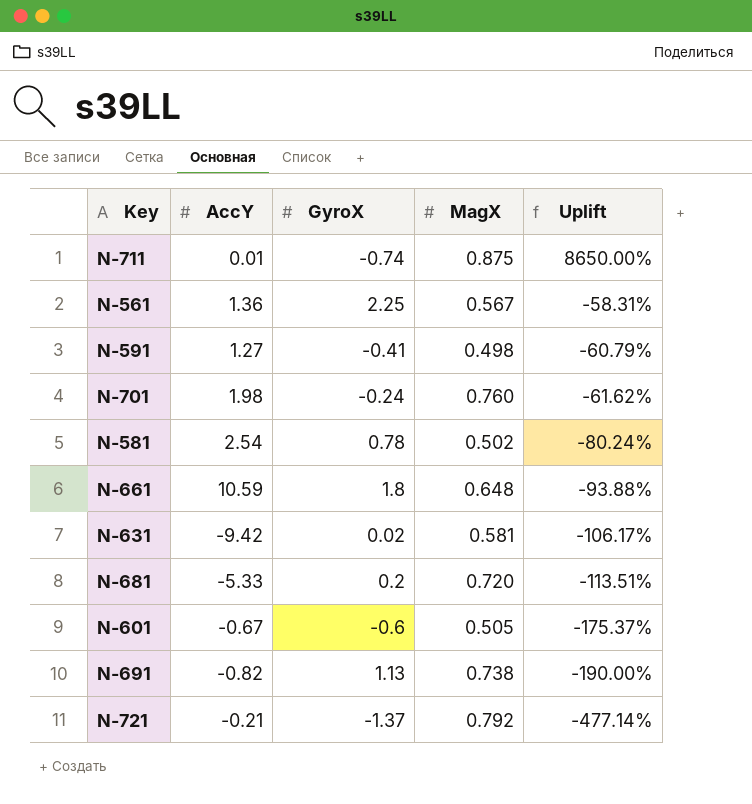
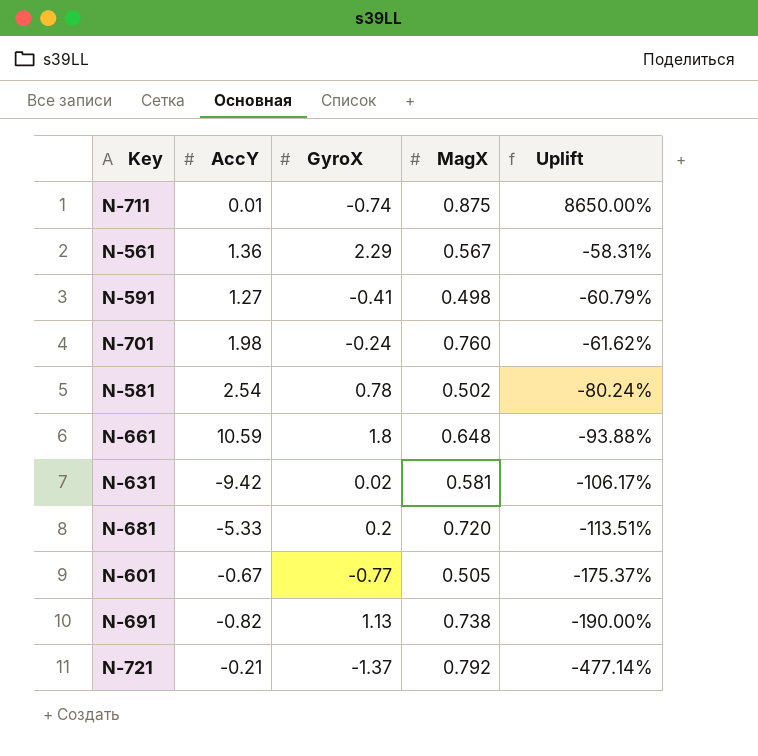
N-561 | GyroX: 2.25 -> 2.29
N-601 | GyroX: -0.6 -> -0.77

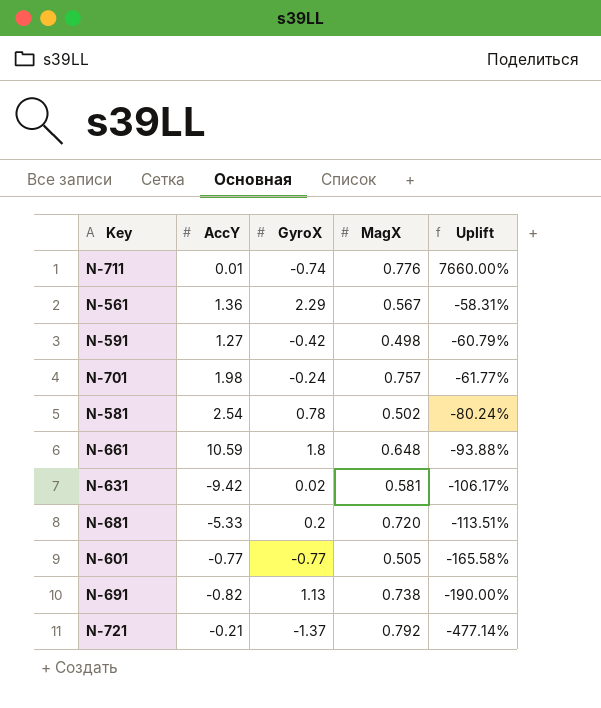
N-711 | MagX: 0.875 -> 0.776
N-711 | Uplift: 8650.00% -> 7660.00%
N-591 | GyroX: -0.41 -> -0.42
N-701 | MagX: 0.760 -> 0.757
N-701 | Uplift: -61.62% -> -61.77%
N-601 | AccY: -0.67 -> -0.77
N-601 | Uplift: -175.37% -> -165.58%

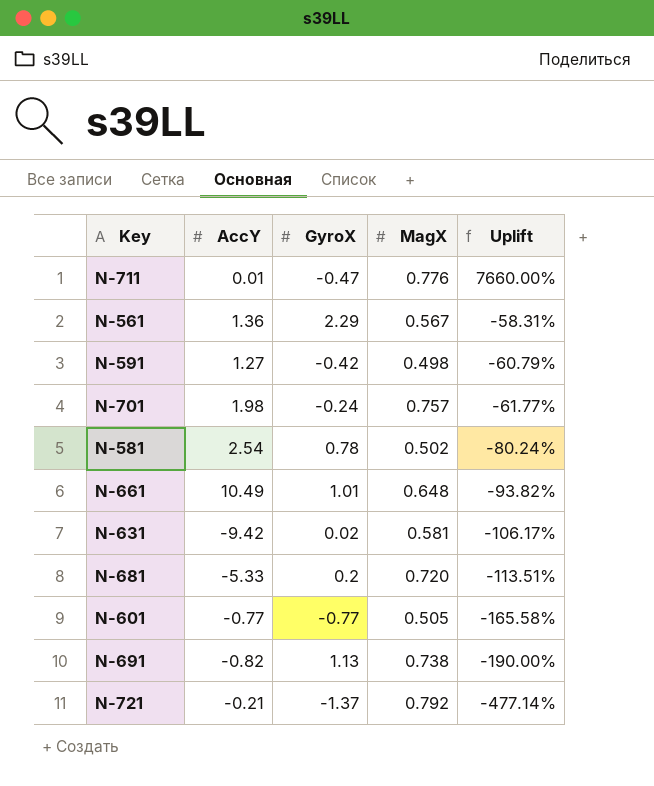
N-711 | GyroX: -0.74 -> -0.47
N-661 | AccY: 10.59 -> 10.49
N-661 | GyroX: 1.8 -> 1.01
N-661 | Uplift: -93.88% -> -93.82%

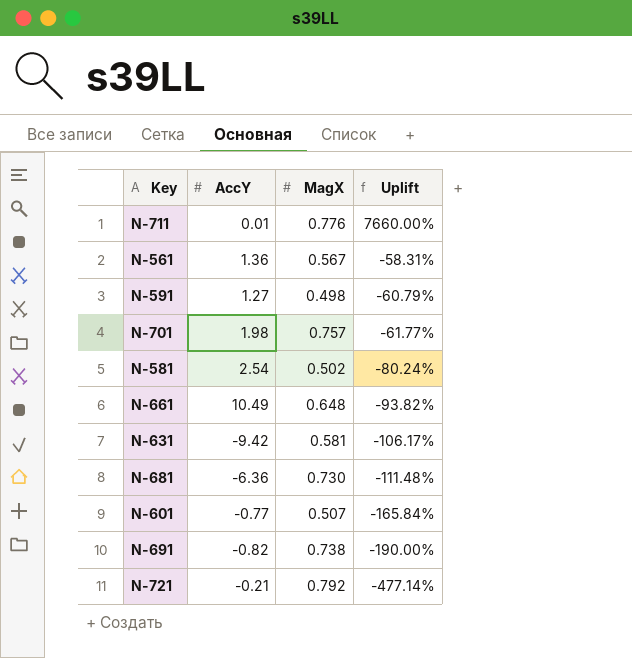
column GyroX | position: 3 -> none
N-681 | AccY: -5.33 -> -6.36
N-681 | MagX: 0.720 -> 0.730
N-681 | Uplift: -113.51% -> -111.48%
N-601 | MagX: 0.505 -> 0.507
N-601 | Uplift: -165.58% -> -165.84%

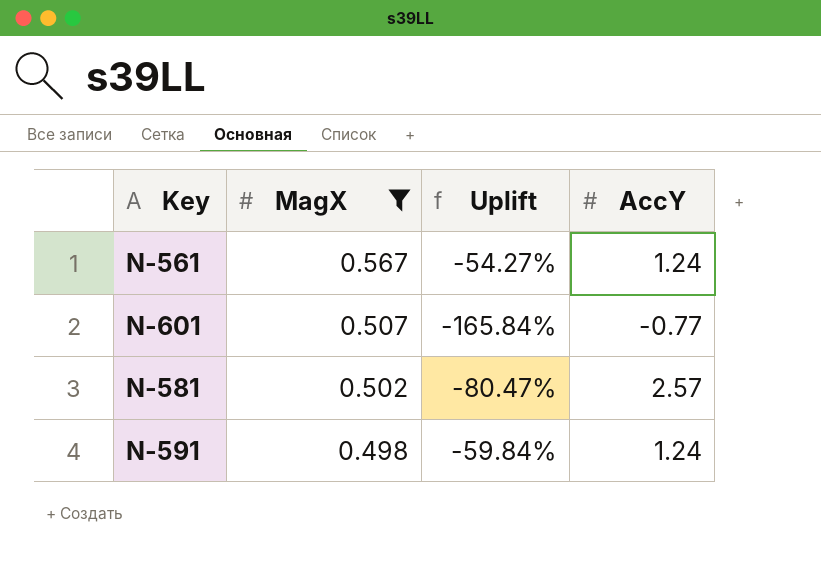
filter: none -> MagX <= 0.567
row order: Uplift descending -> MagX descending
column AccY | position: 2 -> 4
N-561 | Uplift: -58.31% -> -54.27%
N-561 | AccY: 1.36 -> 1.24
N-581 | Uplift: -80.24% -> -80.47%
N-581 | AccY: 2.54 -> 2.57
N-591 | Uplift: -60.79% -> -59.84%
N-591 | AccY: 1.27 -> 1.24

